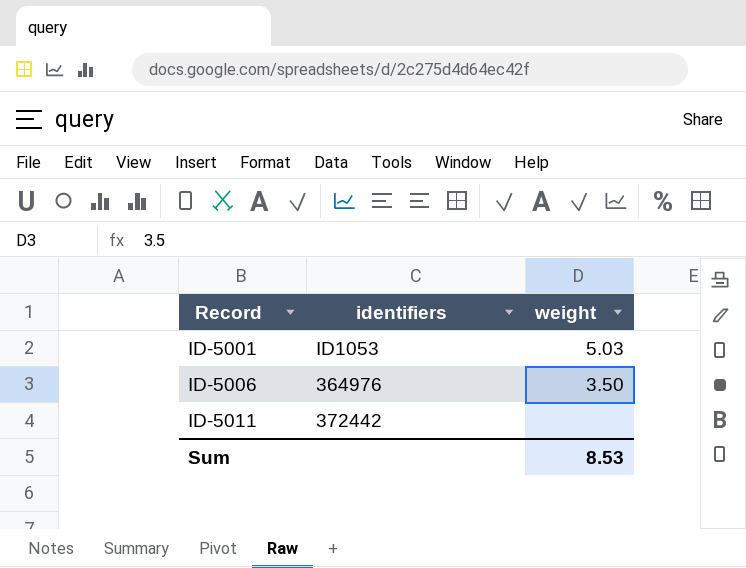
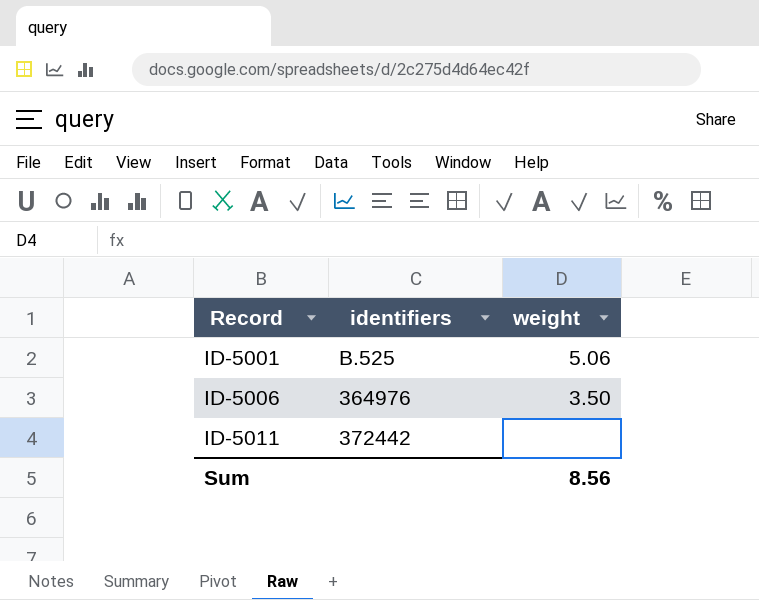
ID-5001 | identifiers: ID1053 -> B.525
ID-5001 | weight: 5.03 -> 5.06
Sum | weight: 8.53 -> 8.56

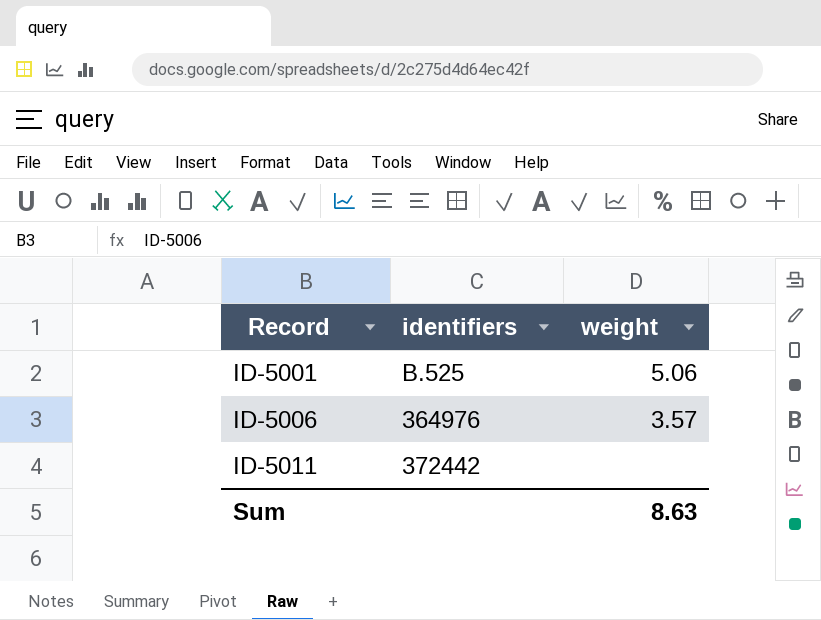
ID-5006 | weight: 3.50 -> 3.57
Sum | weight: 8.56 -> 8.63

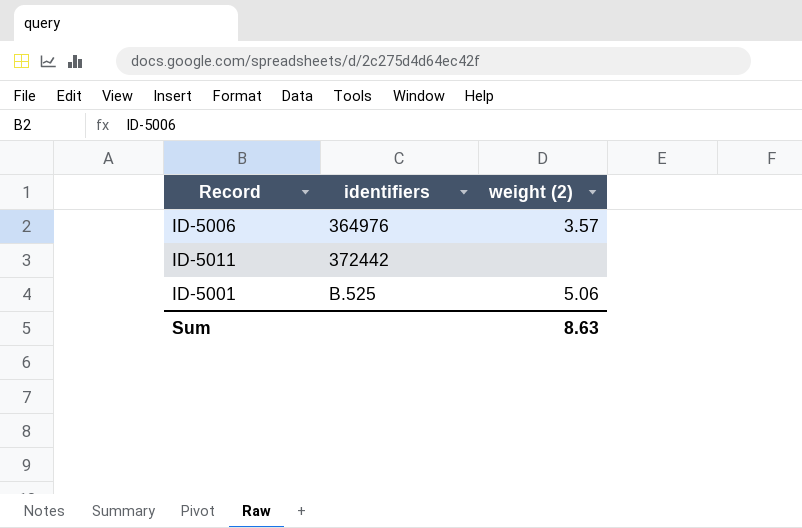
row order: Record ascending -> identifiers ascending
column name: weight -> weight (2)

